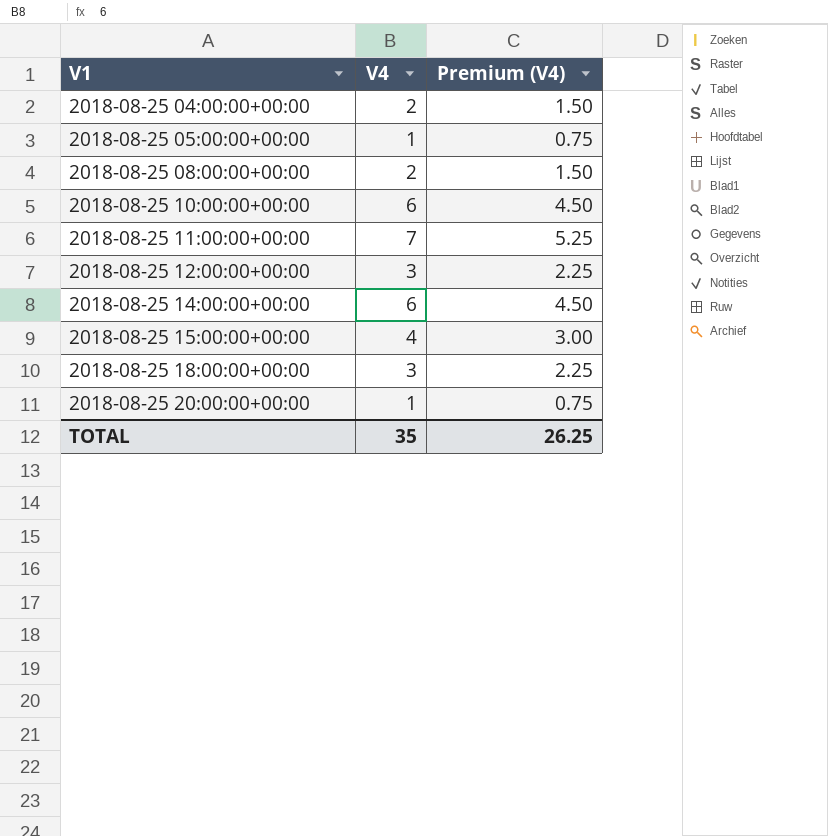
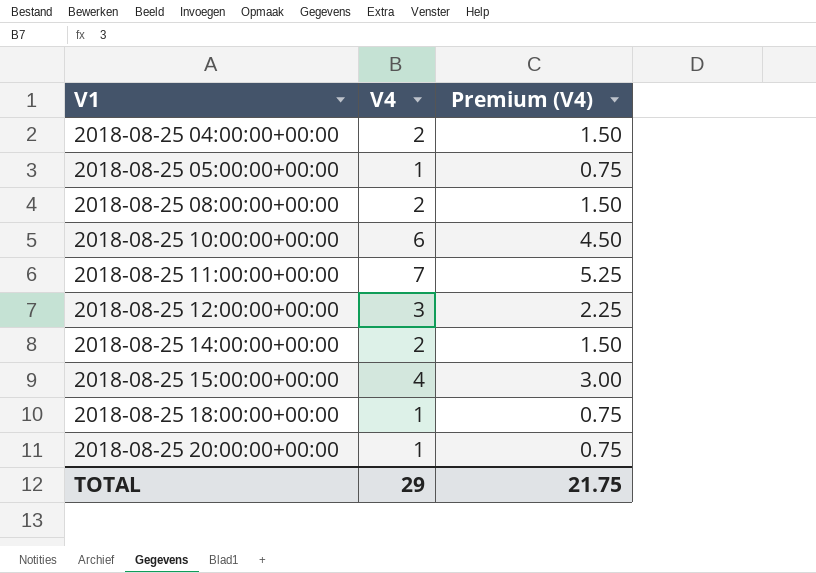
2018-08-25 14:00:00+00:00 | V4: 6 -> 2
2018-08-25 14:00:00+00:00 | Premium (V4): 4.50 -> 1.50
2018-08-25 18:00:00+00:00 | V4: 3 -> 1
2018-08-25 18:00:00+00:00 | Premium (V4): 2.25 -> 0.75
TOTAL | V4: 35 -> 29
TOTAL | Premium (V4): 26.25 -> 21.75

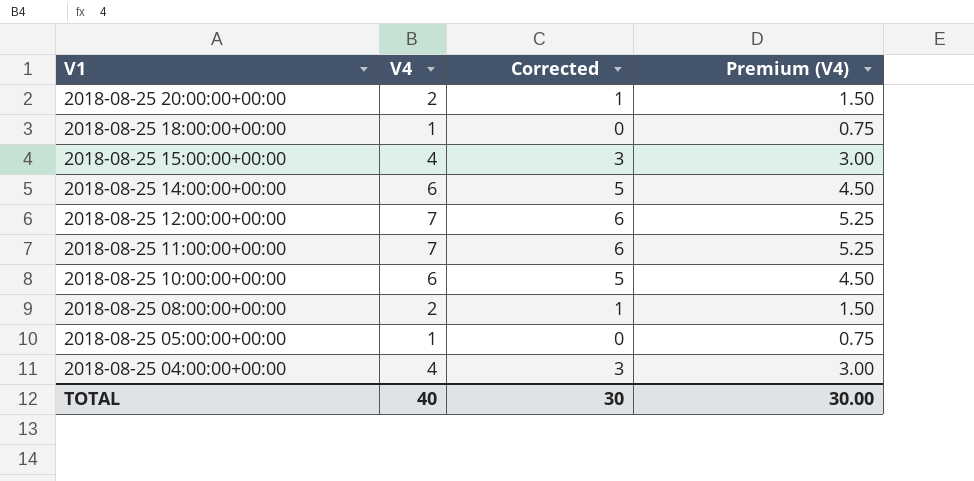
row order: V1 ascending -> V1 descending
column Corrected | formula: none -> [V4] - 1
2018-08-25 20:00:00+00:00 | V4: 1 -> 2
2018-08-25 20:00:00+00:00 | Premium (V4): 0.75 -> 1.50
2018-08-25 14:00:00+00:00 | V4: 2 -> 6
2018-08-25 14:00:00+00:00 | Premium (V4): 1.50 -> 4.50
2018-08-25 12:00:00+00:00 | V4: 3 -> 7
2018-08-25 12:00:00+00:00 | Premium (V4): 2.25 -> 5.25
2018-08-25 04:00:00+00:00 | V4: 2 -> 4
2018-08-25 04:00:00+00:00 | Premium (V4): 1.50 -> 3.00
TOTAL | V4: 29 -> 40
TOTAL | Premium (V4): 21.75 -> 30.00

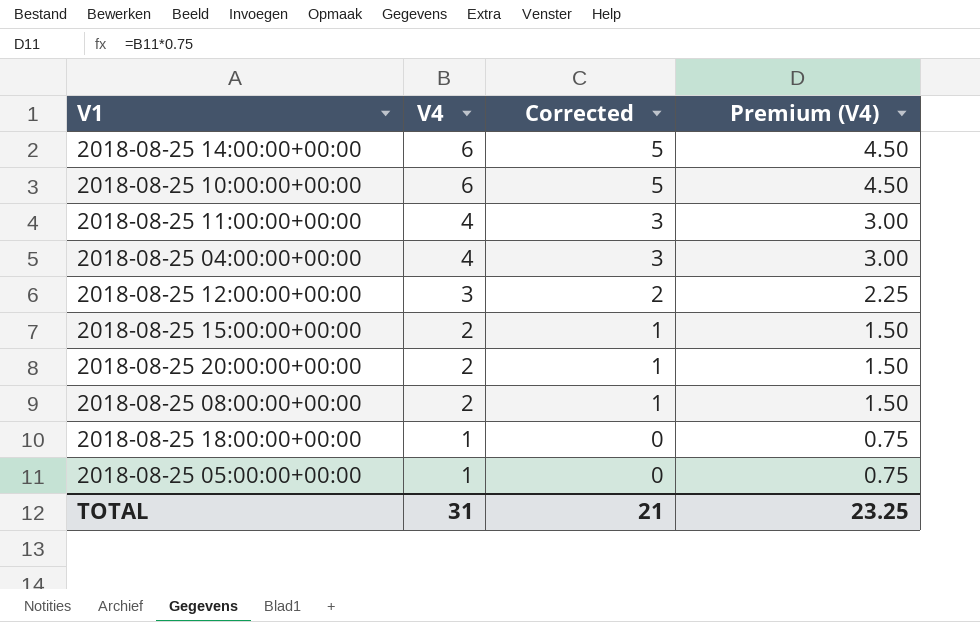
row order: V1 descending -> V4 descending
2018-08-25 11:00:00+00:00 | V4: 7 -> 4
2018-08-25 11:00:00+00:00 | Corrected: 6 -> 3
2018-08-25 11:00:00+00:00 | Premium (V4): 5.25 -> 3.00
2018-08-25 12:00:00+00:00 | V4: 7 -> 3
2018-08-25 12:00:00+00:00 | Corrected: 6 -> 2
2018-08-25 12:00:00+00:00 | Premium (V4): 5.25 -> 2.25
2018-08-25 15:00:00+00:00 | V4: 4 -> 2
2018-08-25 15:00:00+00:00 | Corrected: 3 -> 1
2018-08-25 15:00:00+00:00 | Premium (V4): 3.00 -> 1.50
TOTAL | V4: 40 -> 31
TOTAL | Corrected: 30 -> 21
TOTAL | Premium (V4): 30.00 -> 23.25

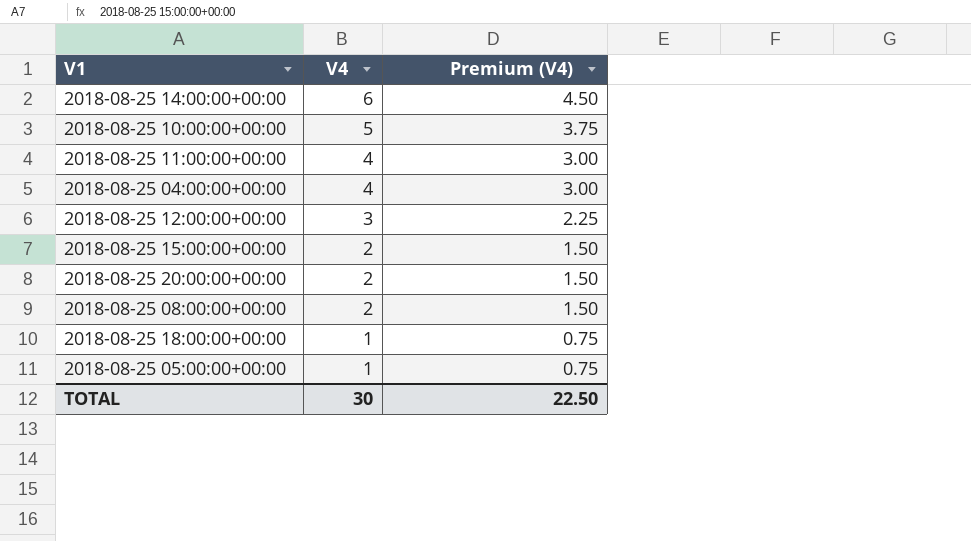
column Corrected | formula: [V4] - 1 -> none
2018-08-25 10:00:00+00:00 | V4: 6 -> 5
2018-08-25 10:00:00+00:00 | Premium (V4): 4.50 -> 3.75
TOTAL | V4: 31 -> 30
TOTAL | Premium (V4): 23.25 -> 22.50

